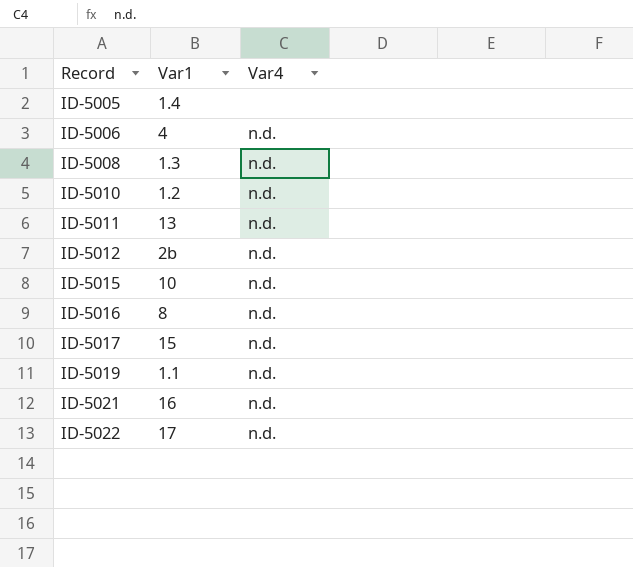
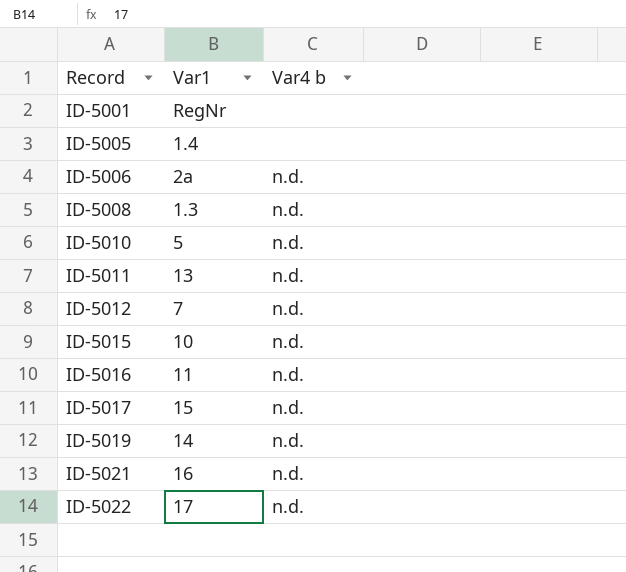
column name: Var4 -> Var4 b
row ID-5001: none -> RegNr | none
ID-5006 | Var1: 4 -> 2a
ID-5010 | Var1: 1.2 -> 5
ID-5012 | Var1: 2b -> 7
ID-5016 | Var1: 8 -> 11
ID-5019 | Var1: 1.1 -> 14

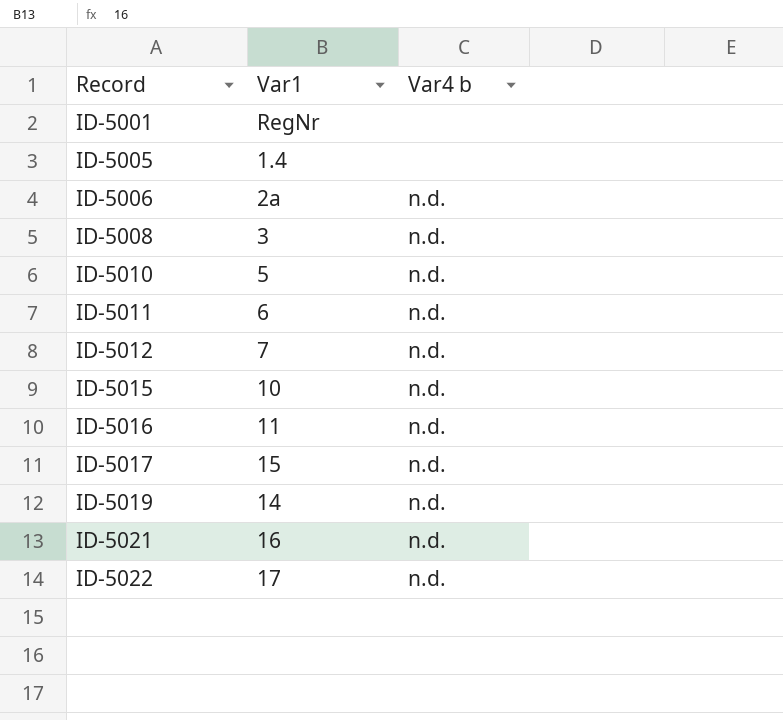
ID-5008 | Var1: 1.3 -> 3
ID-5011 | Var1: 13 -> 6

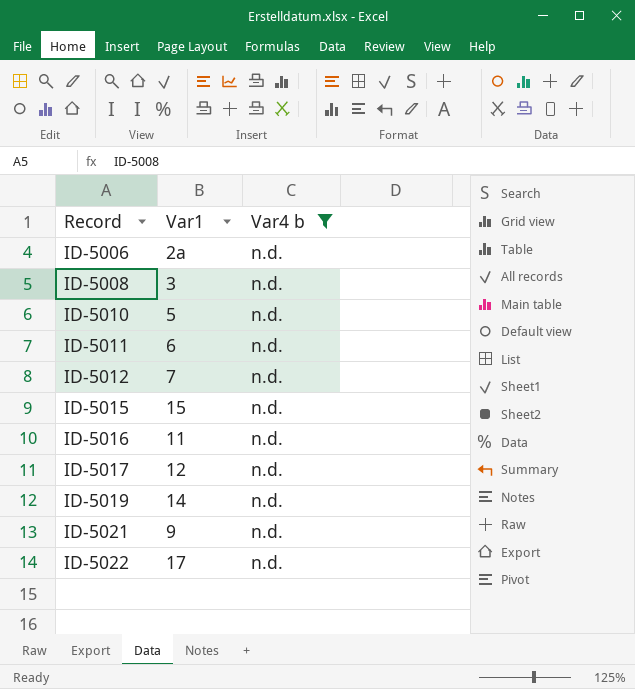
filter: none -> Var4 b = n.d.
ID-5015 | Var1: 10 -> 15
ID-5017 | Var1: 15 -> 12
ID-5021 | Var1: 16 -> 9

